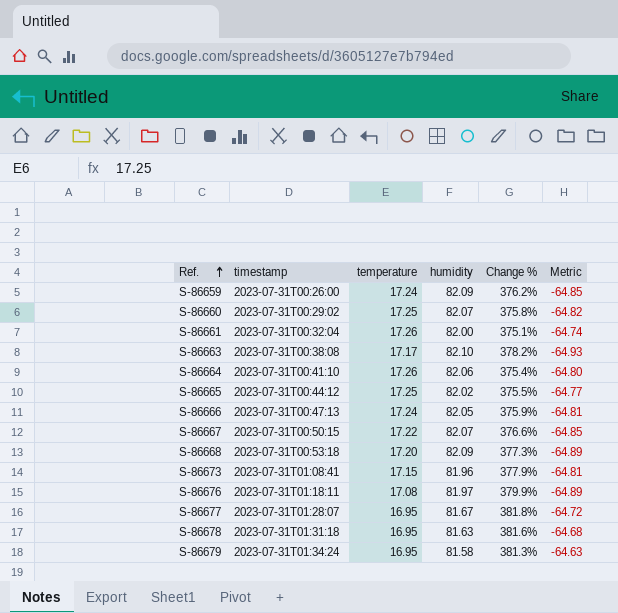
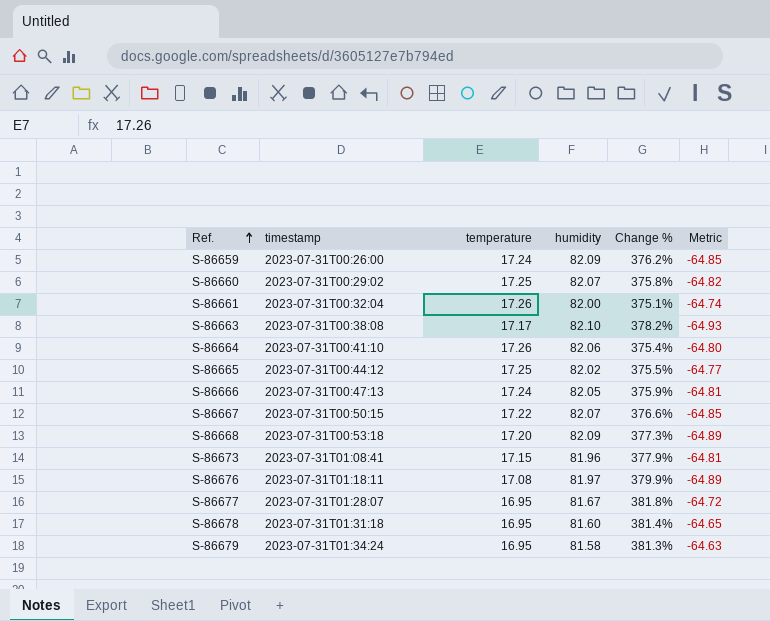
S-86678 | humidity: 81.63 -> 81.60
S-86678 | Change %: 381.6% -> 381.4%
S-86678 | Metric: -64.68 -> -64.65

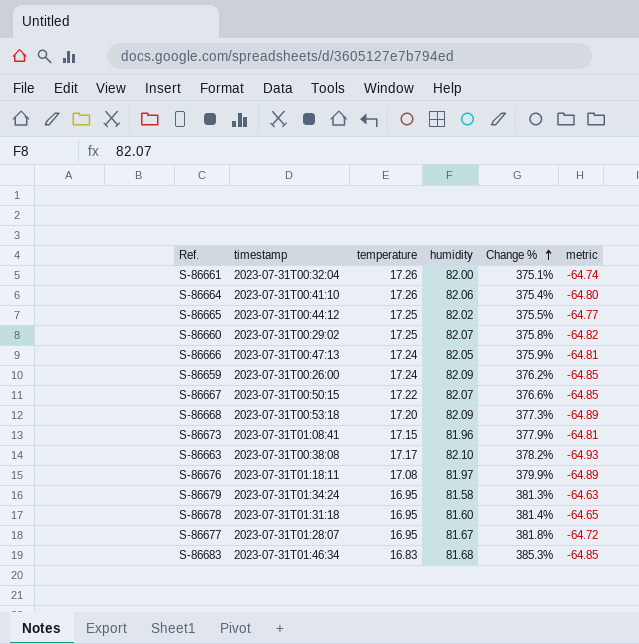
row order: Ref. ascending -> Change % ascending
column name: Metric -> metric
row S-86683: none -> 2023-07-31T01:46:34 | 16.83 | 81.68 | 385.3% | -64.85

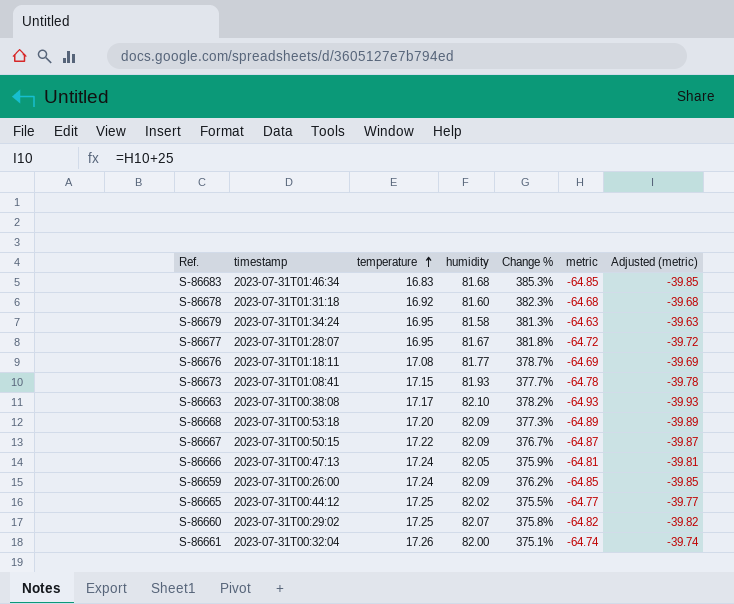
row order: Change % ascending -> temperature ascending
column Adjusted (metric) | formula: none -> [metric] + 25
row S-86664: 2023-07-31T00:41:10 | 17.26 | 82.06 | 375.4% | -64.80 -> none
S-86678 | temperature: 16.95 -> 16.92
S-86678 | Change %: 381.4% -> 382.3%
S-86678 | metric: -64.65 -> -64.68
S-86676 | humidity: 81.97 -> 81.77
S-86676 | Change %: 379.9% -> 378.7%
S-86676 | metric: -64.89 -> -64.69
S-86673 | humidity: 81.96 -> 81.93
S-86673 | Change %: 377.9% -> 377.7%
S-86673 | metric: -64.81 -> -64.78
S-86667 | humidity: 82.07 -> 82.09
S-86667 | Change %: 376.6% -> 376.7%
S-86667 | metric: -64.85 -> -64.87

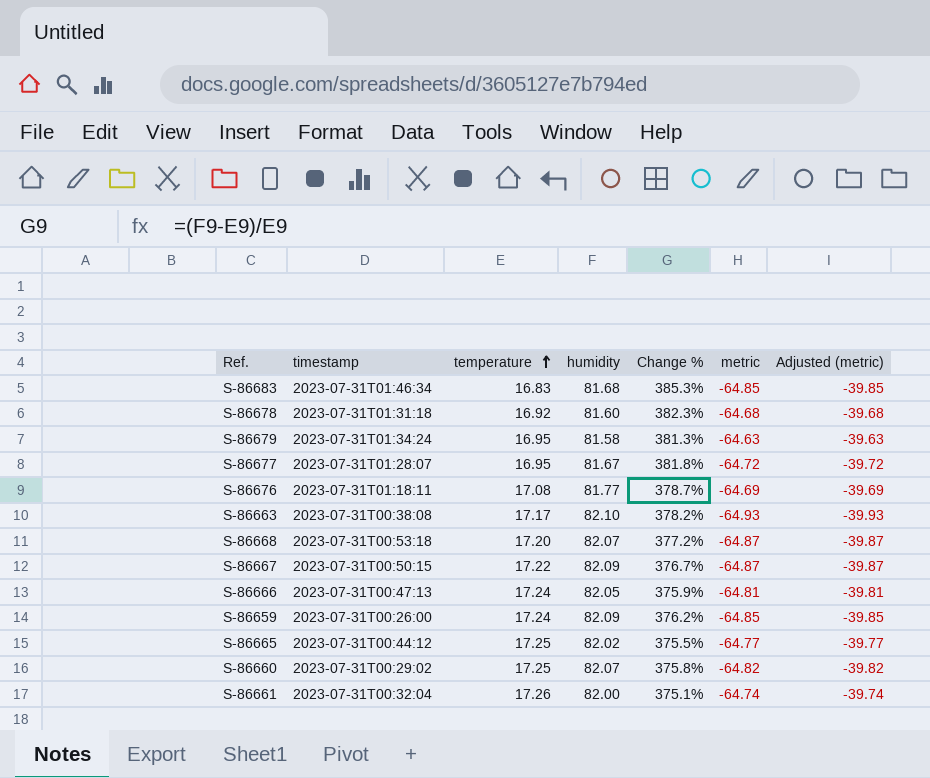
row S-86673: 2023-07-31T01:08:41 | 17.15 | 81.93 | 377.7% | -64.78 | -39.78 -> none
S-86668 | humidity: 82.09 -> 82.07
S-86668 | Change %: 377.3% -> 377.2%
S-86668 | metric: -64.89 -> -64.87
S-86668 | Adjusted (metric): -39.89 -> -39.87

